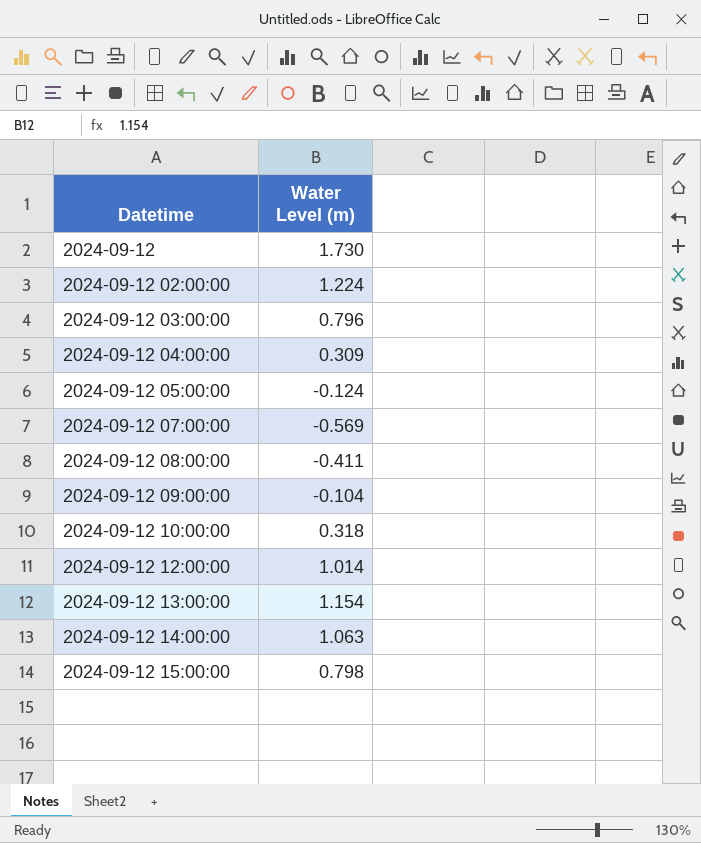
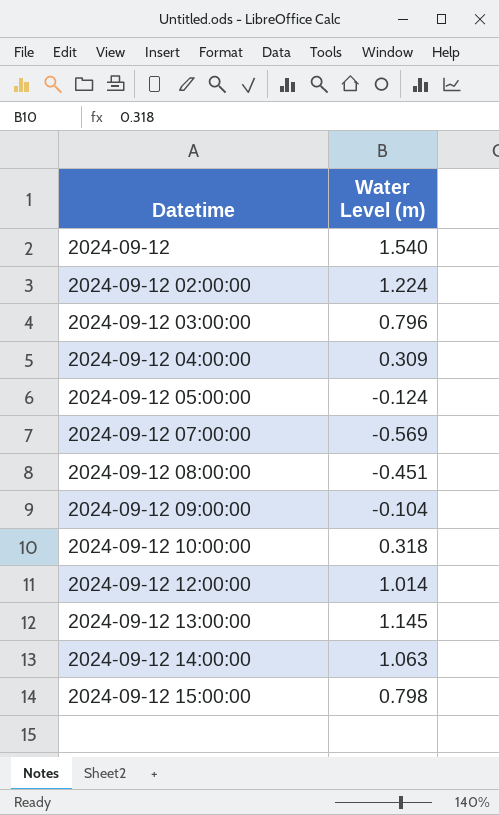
2024-09-12 | Water Level (m): 1.730 -> 1.540
2024-09-12 08:00:00 | Water Level (m): -0.411 -> -0.451
2024-09-12 13:00:00 | Water Level (m): 1.154 -> 1.145

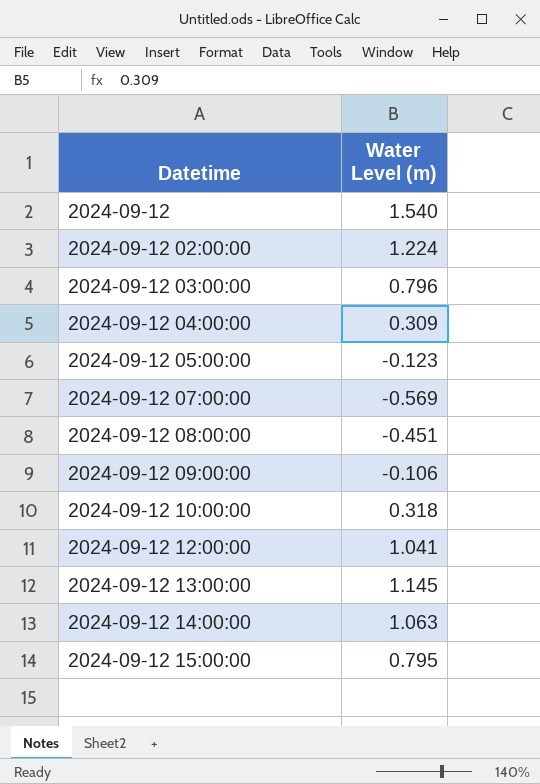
2024-09-12 05:00:00 | Water Level (m): -0.124 -> -0.123
2024-09-12 09:00:00 | Water Level (m): -0.104 -> -0.106
2024-09-12 12:00:00 | Water Level (m): 1.014 -> 1.041
2024-09-12 15:00:00 | Water Level (m): 0.798 -> 0.795

